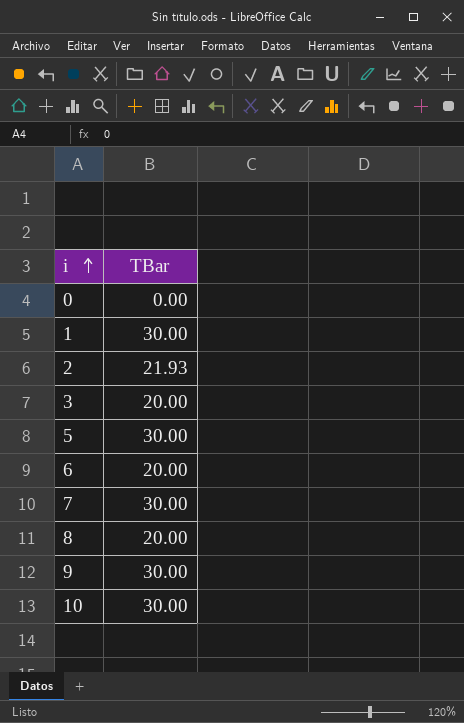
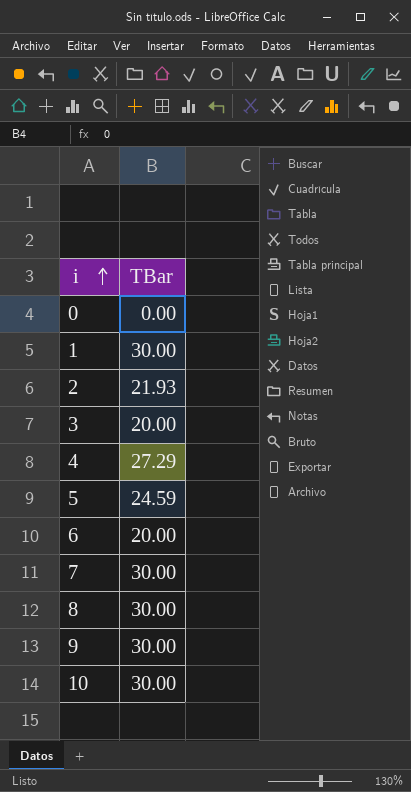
row 4: none -> 27.29
5 | TBar: 30.00 -> 24.59
8 | TBar: 20.00 -> 30.00

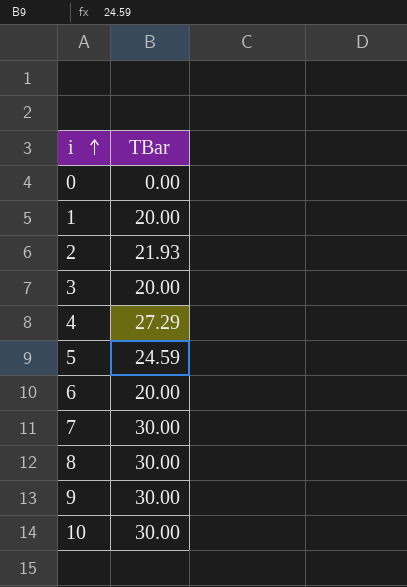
1 | TBar: 30.00 -> 20.00

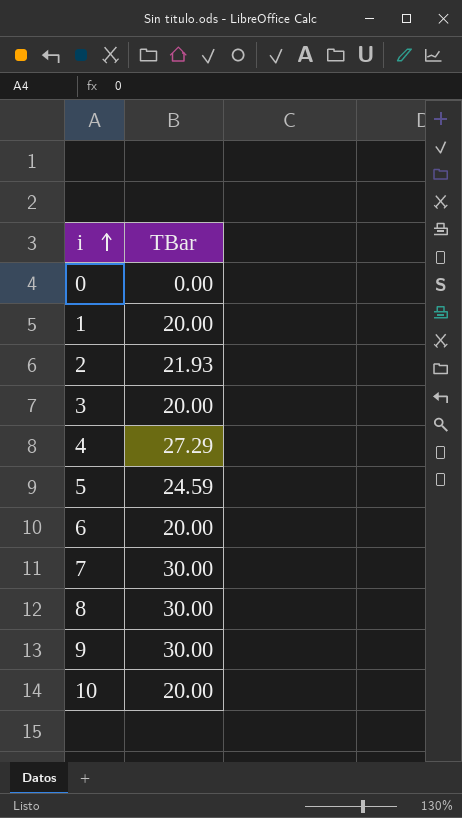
10 | TBar: 30.00 -> 20.00

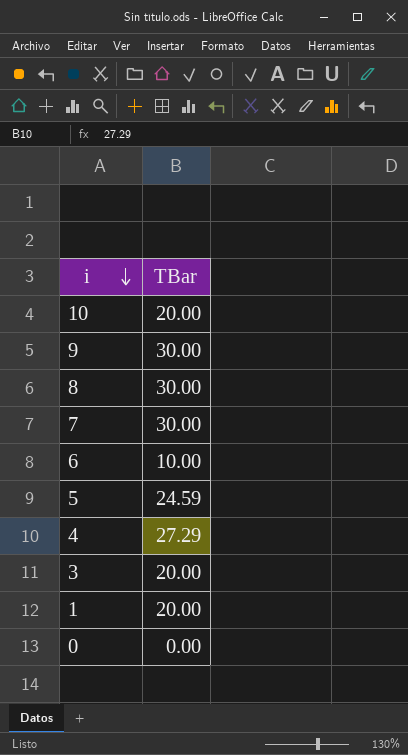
row order: i ascending -> i descending
row 2: 21.93 -> none
6 | TBar: 20.00 -> 10.00

